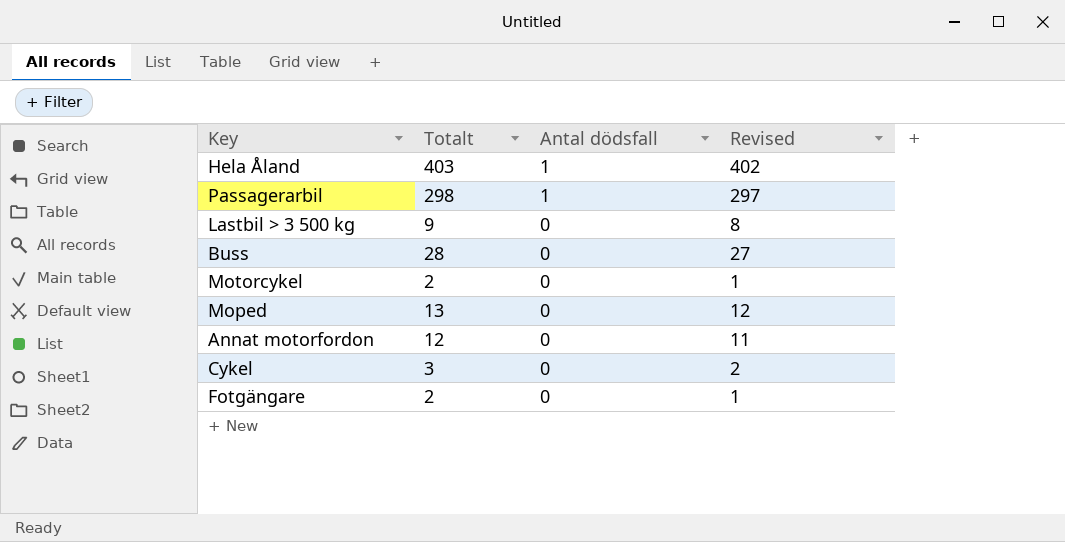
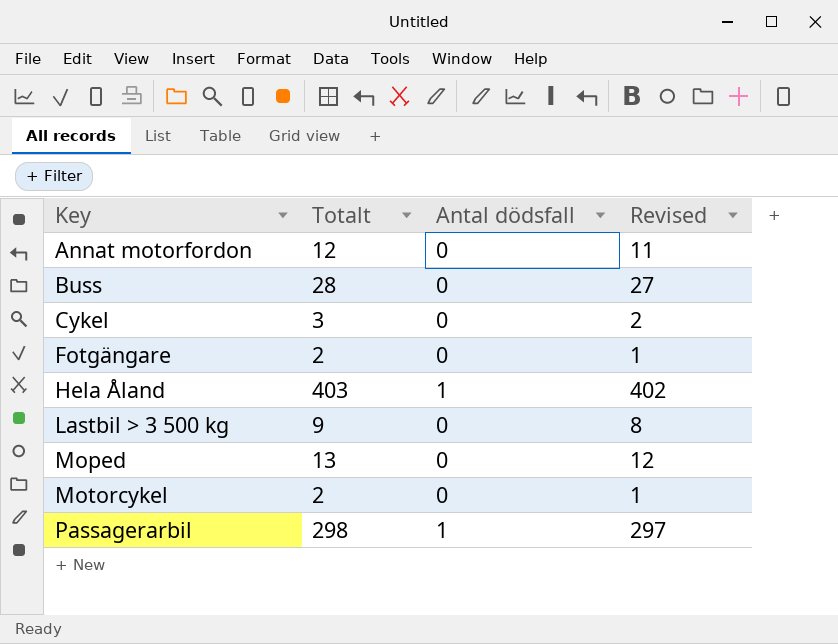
row order: Antal dödsfall descending -> Key ascending

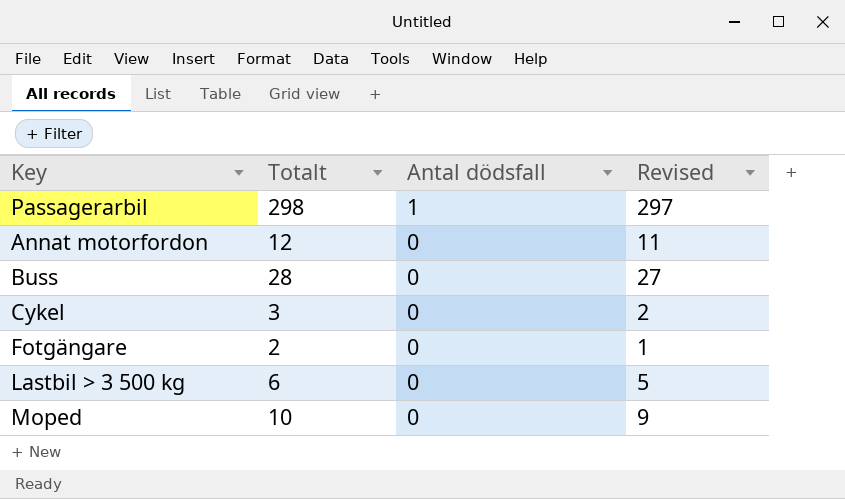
row order: Key ascending -> Antal dödsfall descending
row Hela Åland: 403 | 1 | 402 -> none
row Motorcykel: 2 | 0 | 1 -> none
Lastbil > 3 500 kg | Totalt: 9 -> 6
Lastbil > 3 500 kg | Revised: 8 -> 5
Moped | Totalt: 13 -> 10
Moped | Revised: 12 -> 9

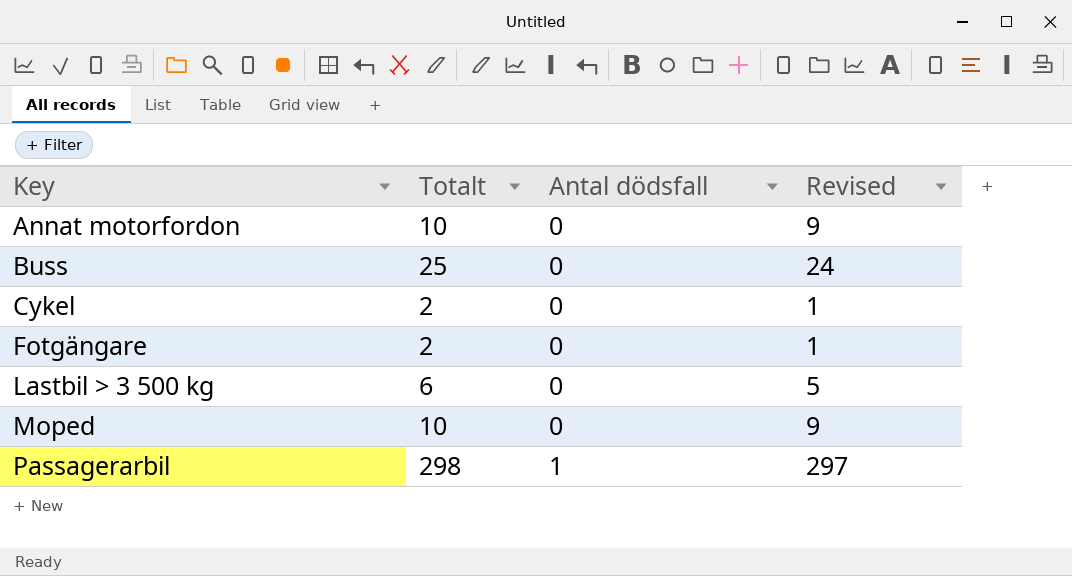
row order: Antal dödsfall descending -> Key ascending
Annat motorfordon | Totalt: 12 -> 10
Annat motorfordon | Revised: 11 -> 9
Buss | Totalt: 28 -> 25
Buss | Revised: 27 -> 24
Cykel | Totalt: 3 -> 2
Cykel | Revised: 2 -> 1

